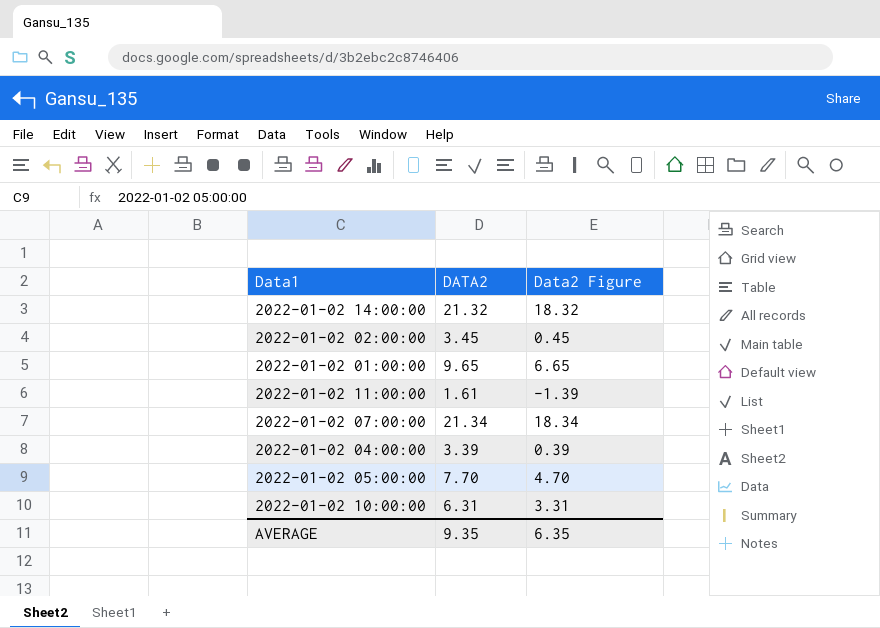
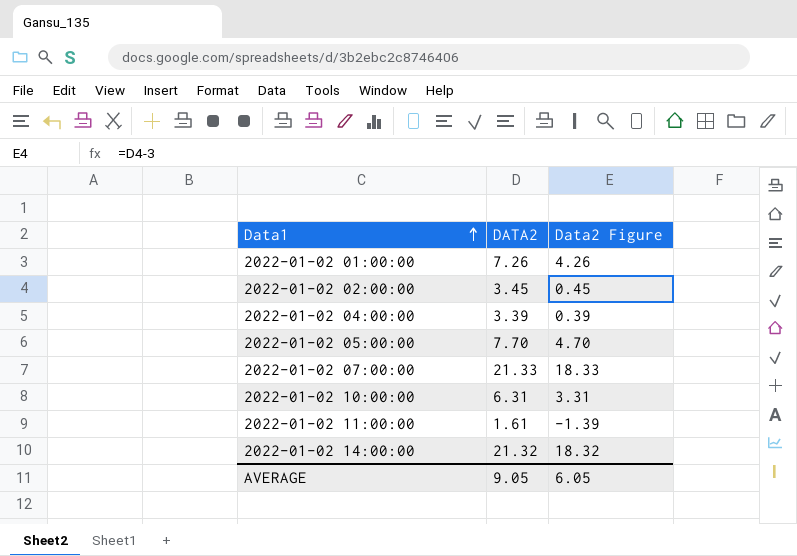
row order: none -> Data1 ascending
2022-01-02 01:00:00 | DATA2: 9.65 -> 7.26
2022-01-02 01:00:00 | Data2 Figure: 6.65 -> 4.26
2022-01-02 07:00:00 | DATA2: 21.34 -> 21.33
2022-01-02 07:00:00 | Data2 Figure: 18.34 -> 18.33
AVERAGE | DATA2: 9.35 -> 9.05
AVERAGE | Data2 Figure: 6.35 -> 6.05

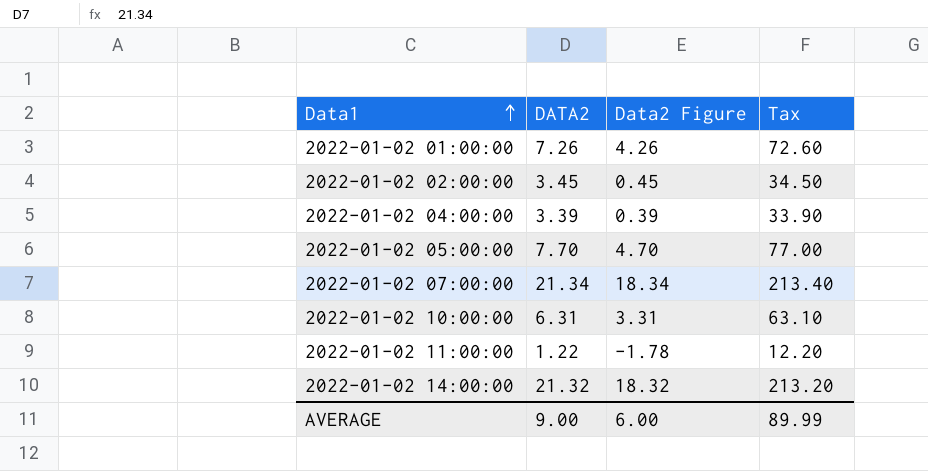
column Tax | formula: none -> [DATA2] * 10
2022-01-02 07:00:00 | DATA2: 21.33 -> 21.34
2022-01-02 07:00:00 | Data2 Figure: 18.33 -> 18.34
2022-01-02 11:00:00 | DATA2: 1.61 -> 1.22
2022-01-02 11:00:00 | Data2 Figure: -1.39 -> -1.78
AVERAGE | DATA2: 9.05 -> 9.00
AVERAGE | Data2 Figure: 6.05 -> 6.00

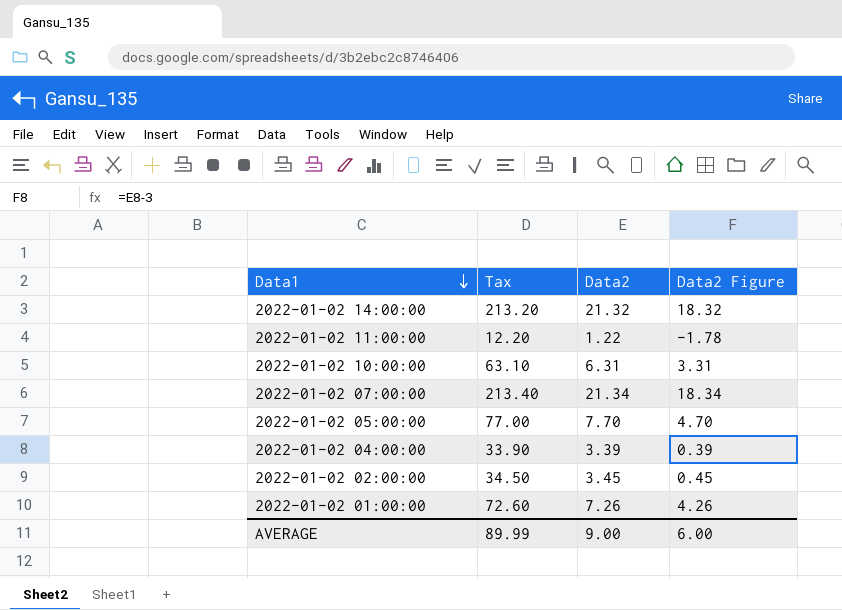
row order: Data1 ascending -> Data1 descending
column Tax | position: 4 -> 2
column name: DATA2 -> Data2

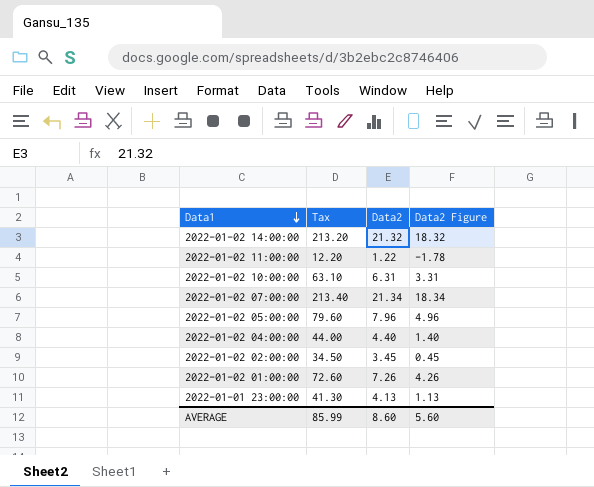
2022-01-02 05:00:00 | Tax: 77.00 -> 79.60
2022-01-02 05:00:00 | Data2: 7.70 -> 7.96
2022-01-02 05:00:00 | Data2 Figure: 4.70 -> 4.96
2022-01-02 04:00:00 | Tax: 33.90 -> 44.00
2022-01-02 04:00:00 | Data2: 3.39 -> 4.40
2022-01-02 04:00:00 | Data2 Figure: 0.39 -> 1.40
row 2022-01-01 23:00:00: none -> 41.30 | 4.13 | 1.13
AVERAGE | Tax: 89.99 -> 85.99
AVERAGE | Data2: 9.00 -> 8.60
AVERAGE | Data2 Figure: 6.00 -> 5.60

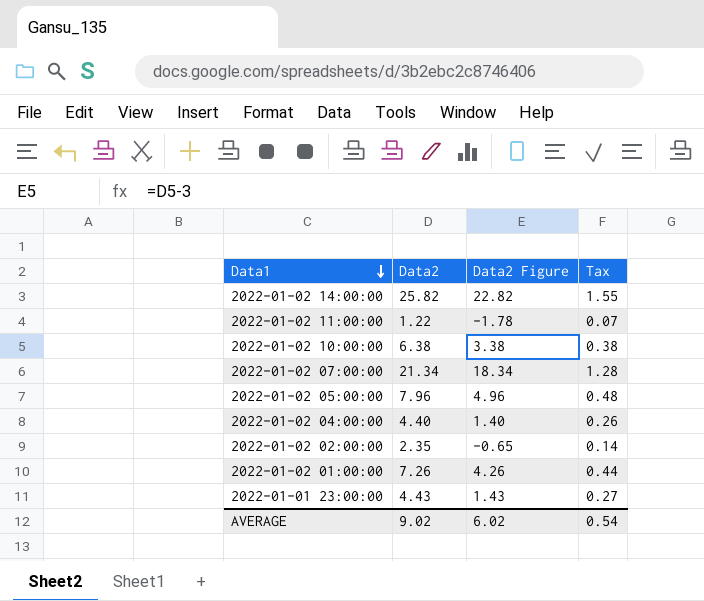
column Tax | formula: [Data2] * 10 -> [Data2] * 0.06
column Tax | position: 2 -> 4
2022-01-02 14:00:00 | Data2: 21.32 -> 25.82
2022-01-02 14:00:00 | Data2 Figure: 18.32 -> 22.82
2022-01-02 10:00:00 | Data2: 6.31 -> 6.38
2022-01-02 10:00:00 | Data2 Figure: 3.31 -> 3.38
2022-01-02 02:00:00 | Data2: 3.45 -> 2.35
2022-01-02 02:00:00 | Data2 Figure: 0.45 -> -0.65
2022-01-01 23:00:00 | Data2: 4.13 -> 4.43
2022-01-01 23:00:00 | Data2 Figure: 1.13 -> 1.43
AVERAGE | Data2: 8.60 -> 9.02
AVERAGE | Data2 Figure: 5.60 -> 6.02
AVERAGE | Tax: 85.99 -> 0.54

